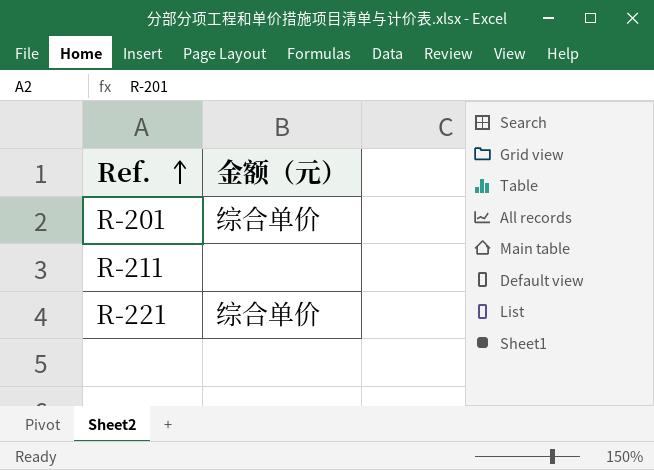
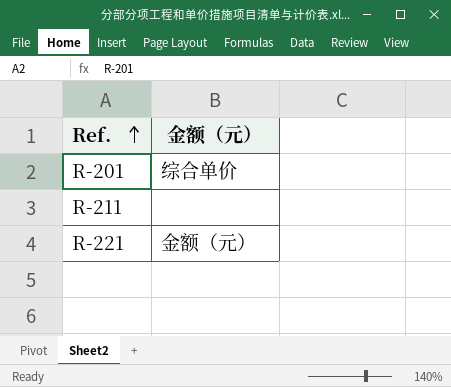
R-221 | 金额（元）: 综合单价 -> 金额（元）

